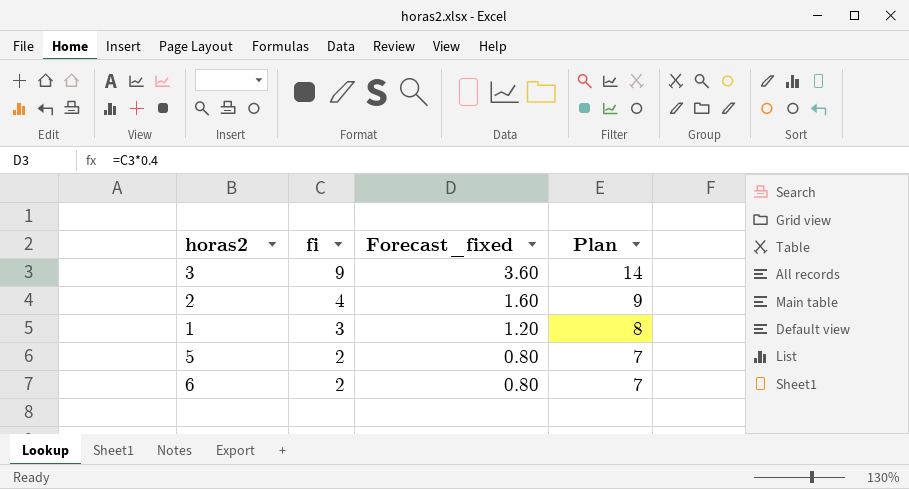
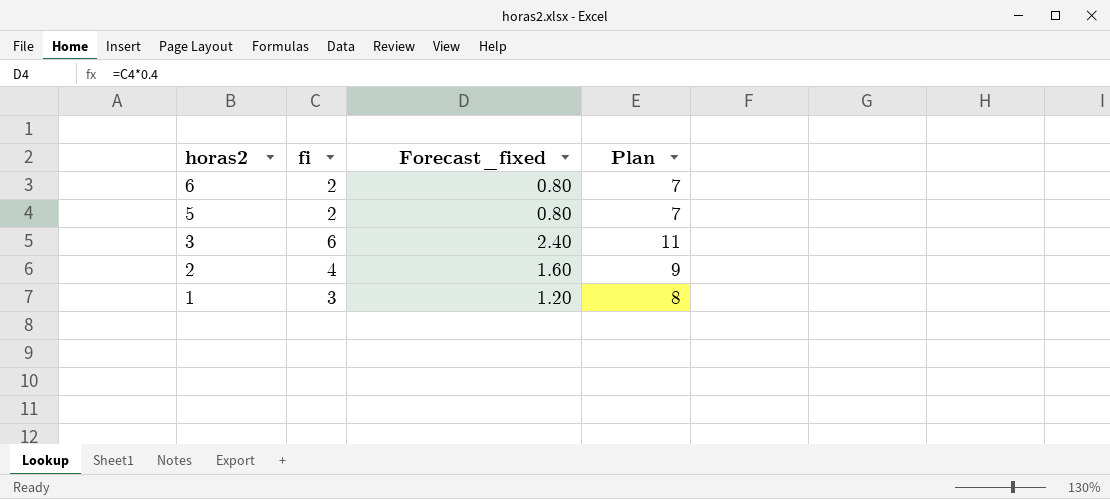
row order: fi descending -> horas2 descending
3 | fi: 9 -> 6
3 | Forecast_fixed: 3.60 -> 2.40
3 | Plan: 14 -> 11

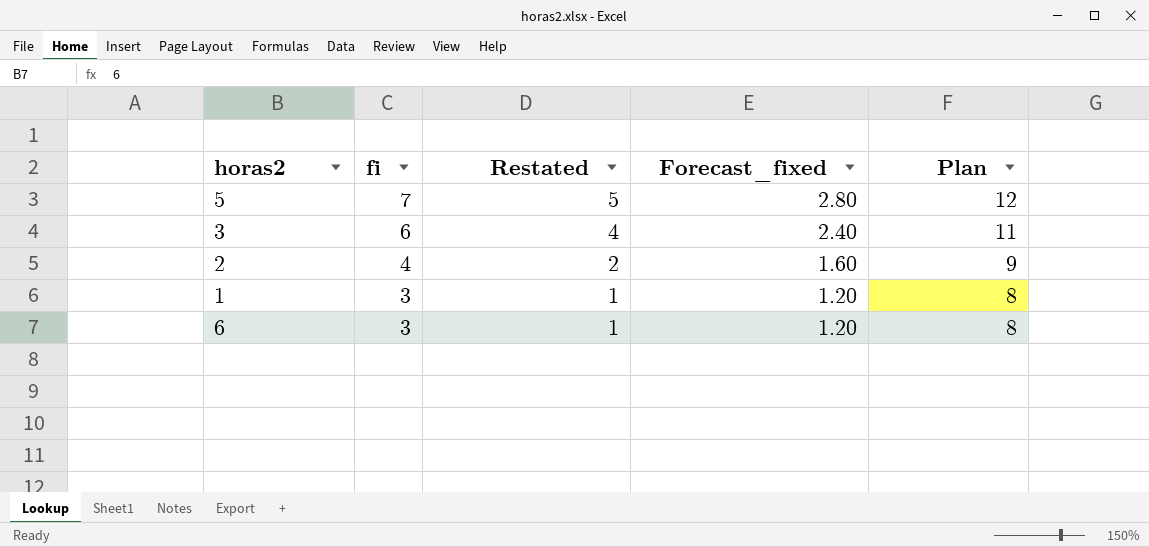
row order: horas2 descending -> fi descending
column Restated | formula: none -> [fi] - 2
5 | fi: 2 -> 7
5 | Forecast_fixed: 0.80 -> 2.80
5 | Plan: 7 -> 12
6 | fi: 2 -> 3
6 | Forecast_fixed: 0.80 -> 1.20
6 | Plan: 7 -> 8

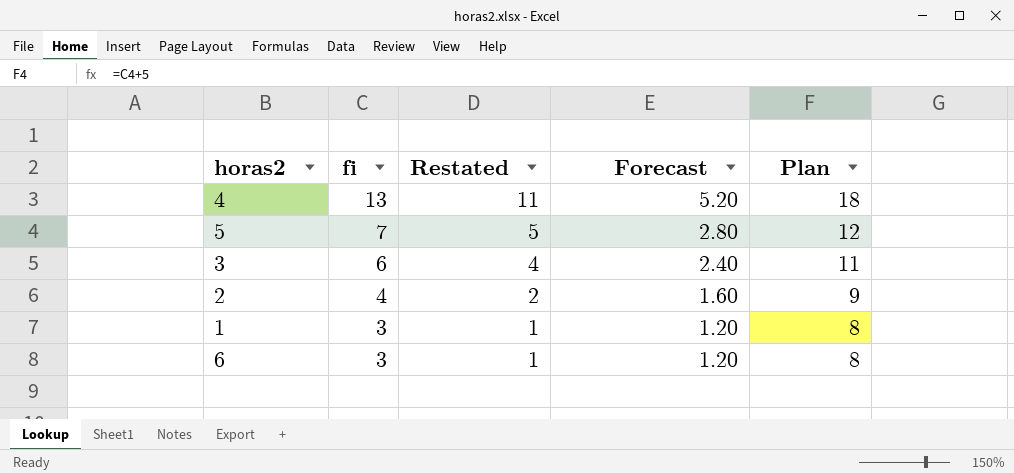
column name: Forecast_fixed -> Forecast
row 4: none -> 13 | 11 | 5.20 | 18

